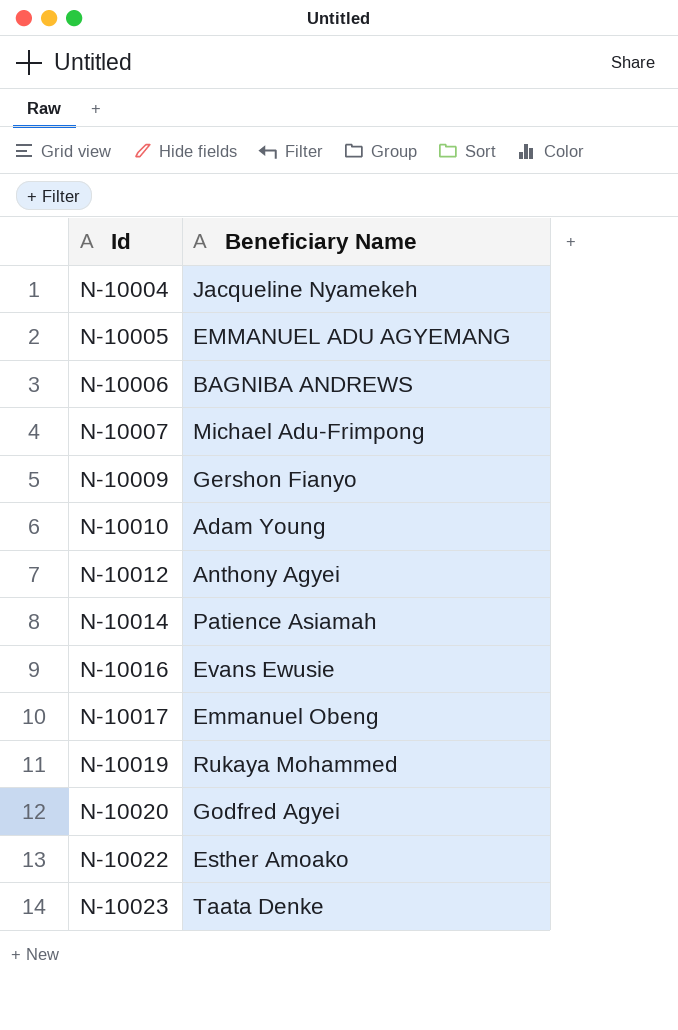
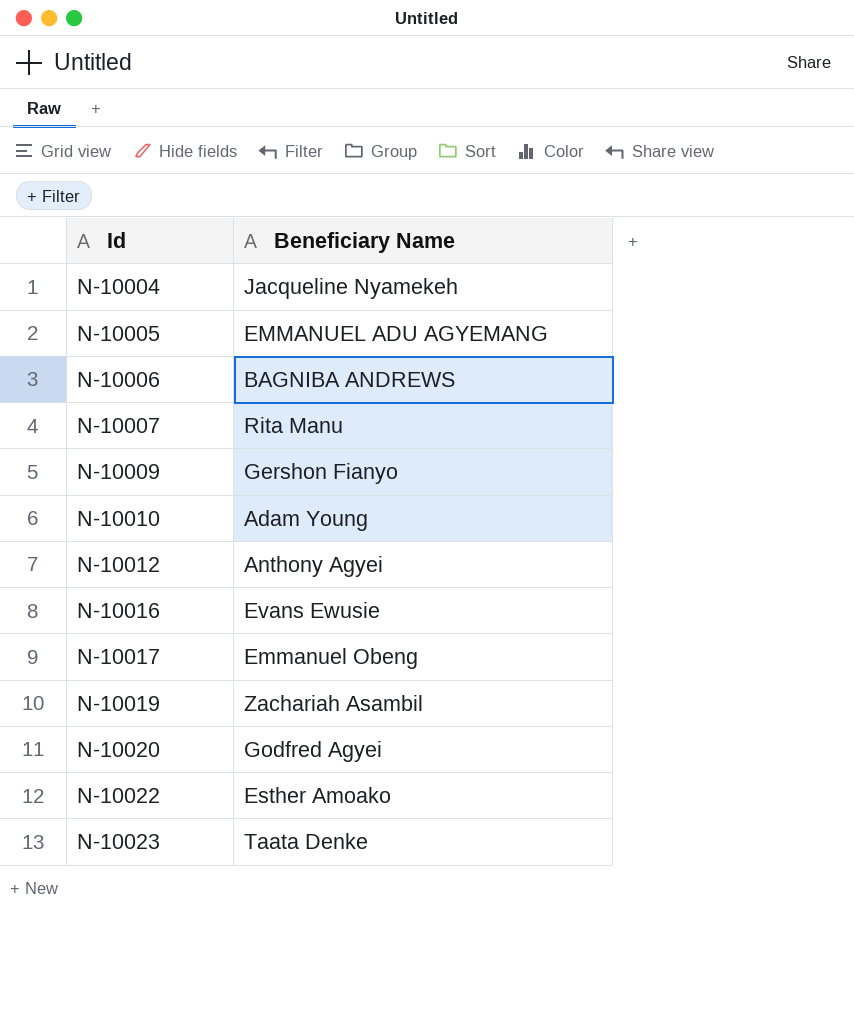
row N-10014: Patience Asiamah -> none
N-10007 | Beneficiary Name: Michael Adu-Frimpong -> Rita Manu
N-10019 | Beneficiary Name: Rukaya Mohammed -> Zachariah Asambil

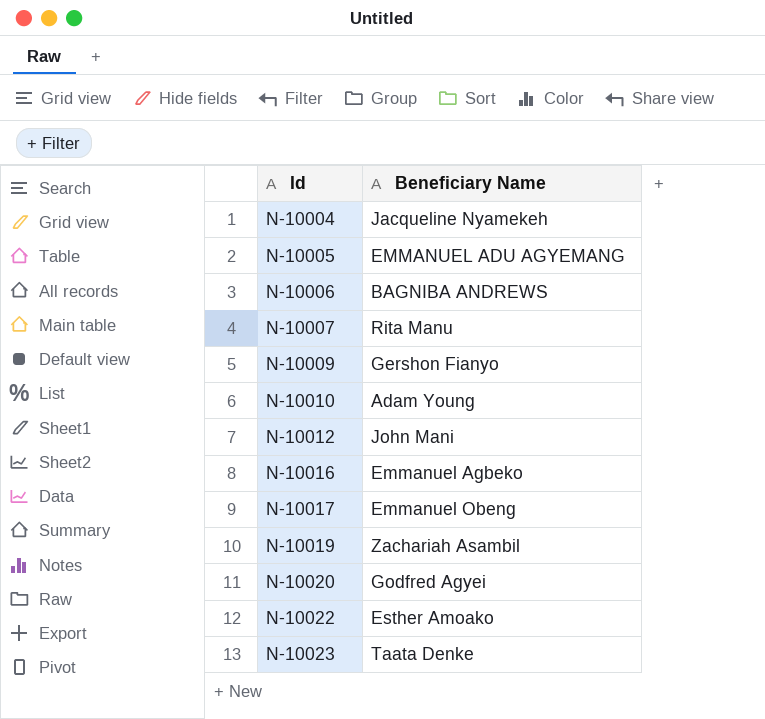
N-10012 | Beneficiary Name: Anthony Agyei -> John Mani
N-10016 | Beneficiary Name: Evans Ewusie -> Emmanuel Agbeko

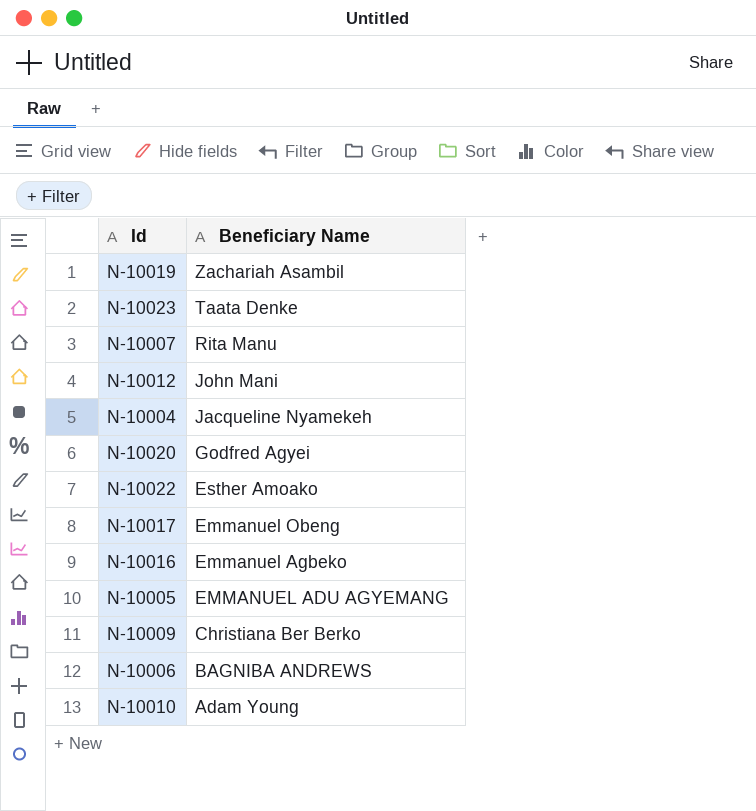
row order: Id ascending -> Beneficiary Name descending
N-10009 | Beneficiary Name: Gershon Fianyo -> Christiana Ber Berko

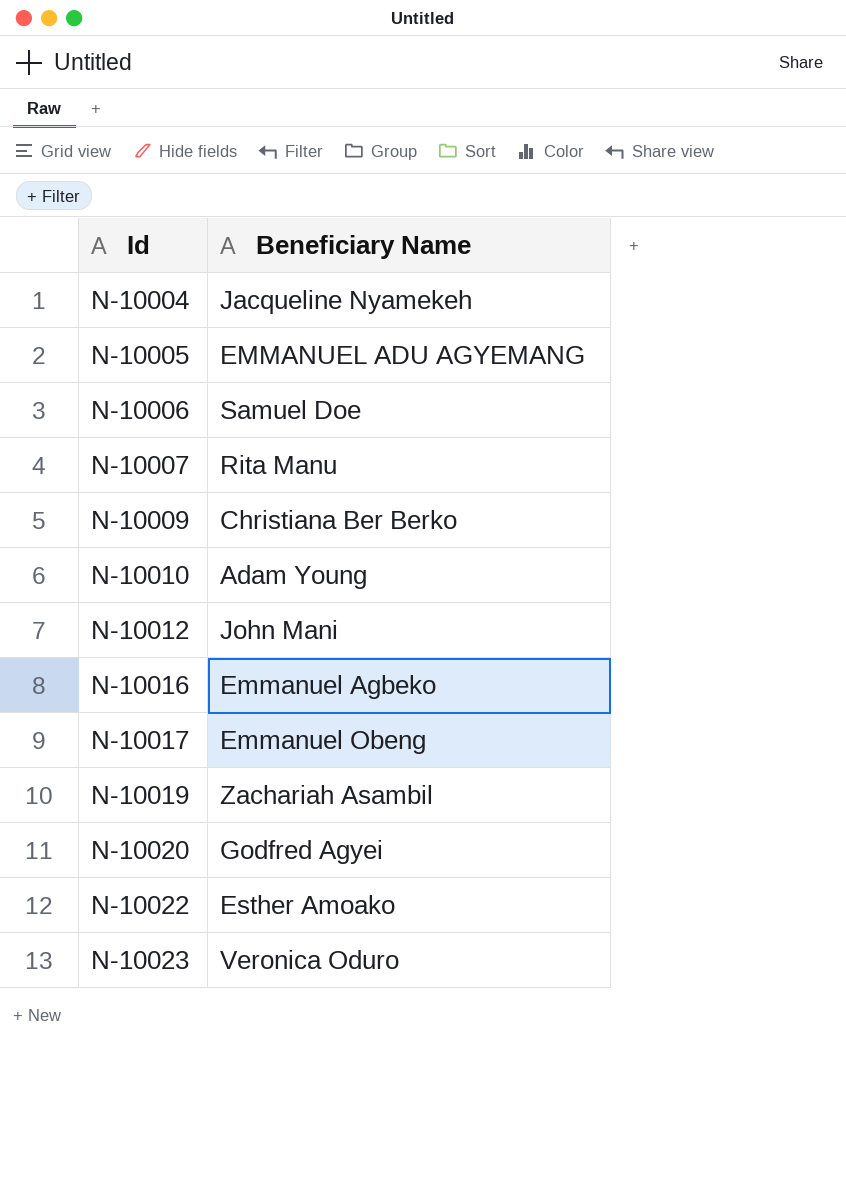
row order: Beneficiary Name descending -> Id ascending
N-10006 | Beneficiary Name: BAGNIBA ANDREWS -> Samuel Doe
N-10023 | Beneficiary Name: Taata Denke -> Veronica Oduro

